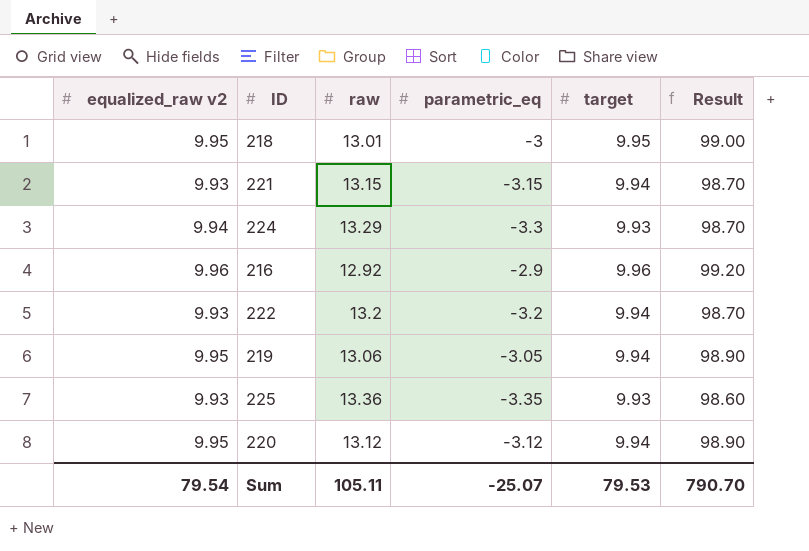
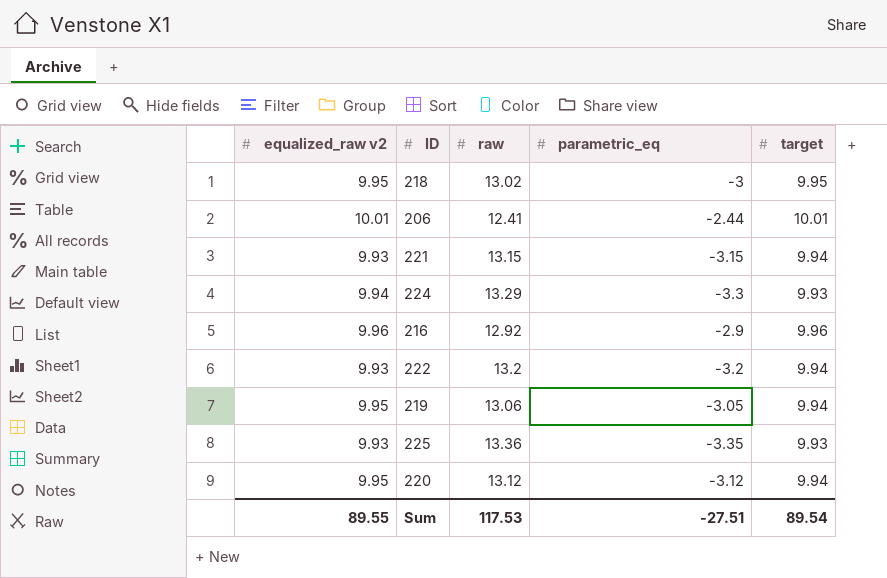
column Result | formula: [equalized_raw v2] * [target] -> none
218 | raw: 13.01 -> 13.02
row 206: none -> 10.01 | 12.41 | -2.44 | 10.01
Sum | equalized_raw v2: 79.54 -> 89.55
Sum | raw: 105.11 -> 117.53
Sum | parametric_eq: -25.07 -> -27.51
Sum | target: 79.53 -> 89.54

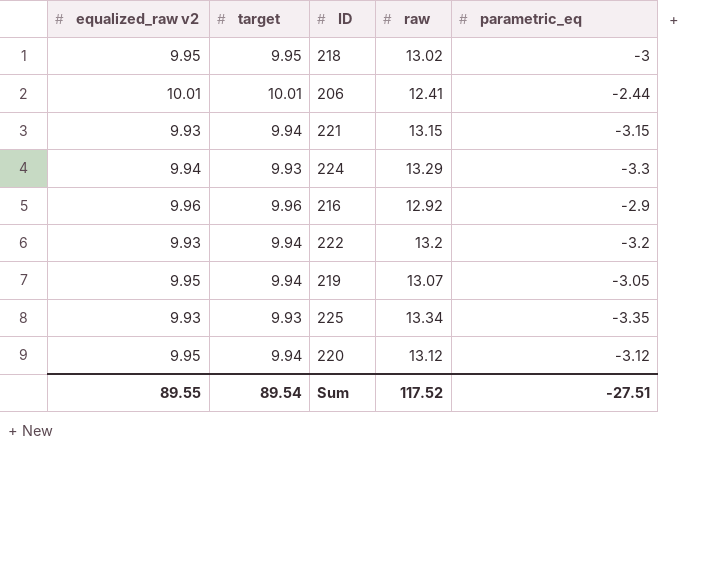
column target | position: 5 -> 2
219 | raw: 13.06 -> 13.07
225 | raw: 13.36 -> 13.34
Sum | raw: 117.53 -> 117.52

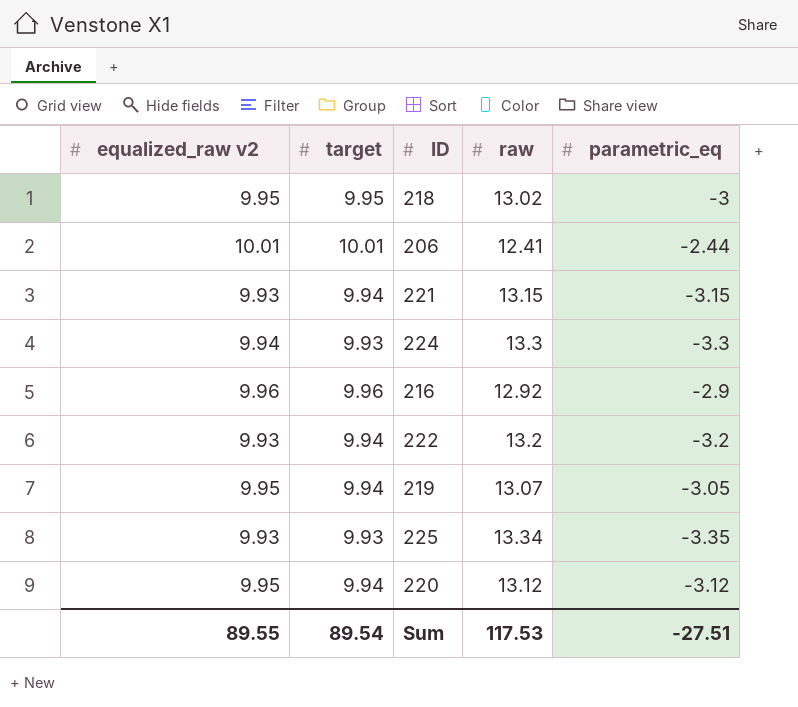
224 | raw: 13.29 -> 13.3
Sum | raw: 117.52 -> 117.53

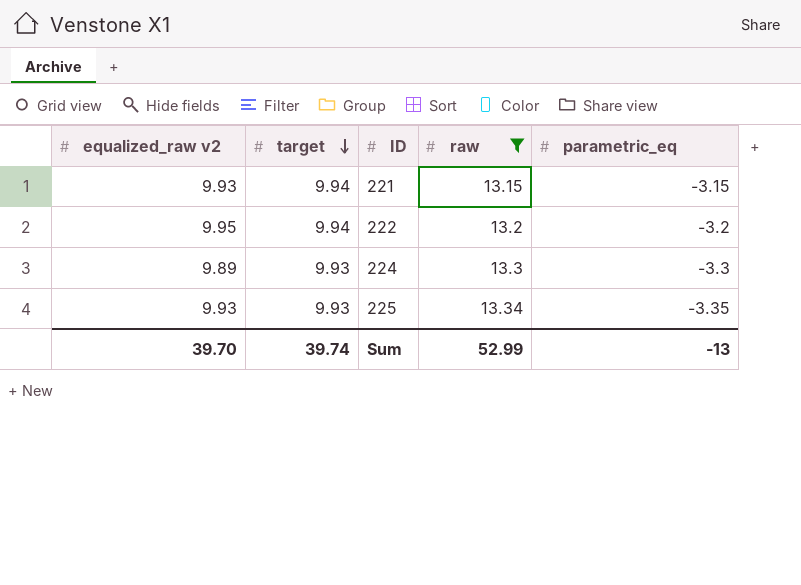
filter: none -> raw >= 13.15
row order: none -> target descending
222 | equalized_raw v2: 9.93 -> 9.95
224 | equalized_raw v2: 9.94 -> 9.89
Sum | equalized_raw v2: 89.55 -> 39.70
Sum | target: 89.54 -> 39.74
Sum | raw: 117.53 -> 52.99
Sum | parametric_eq: -27.51 -> -13

